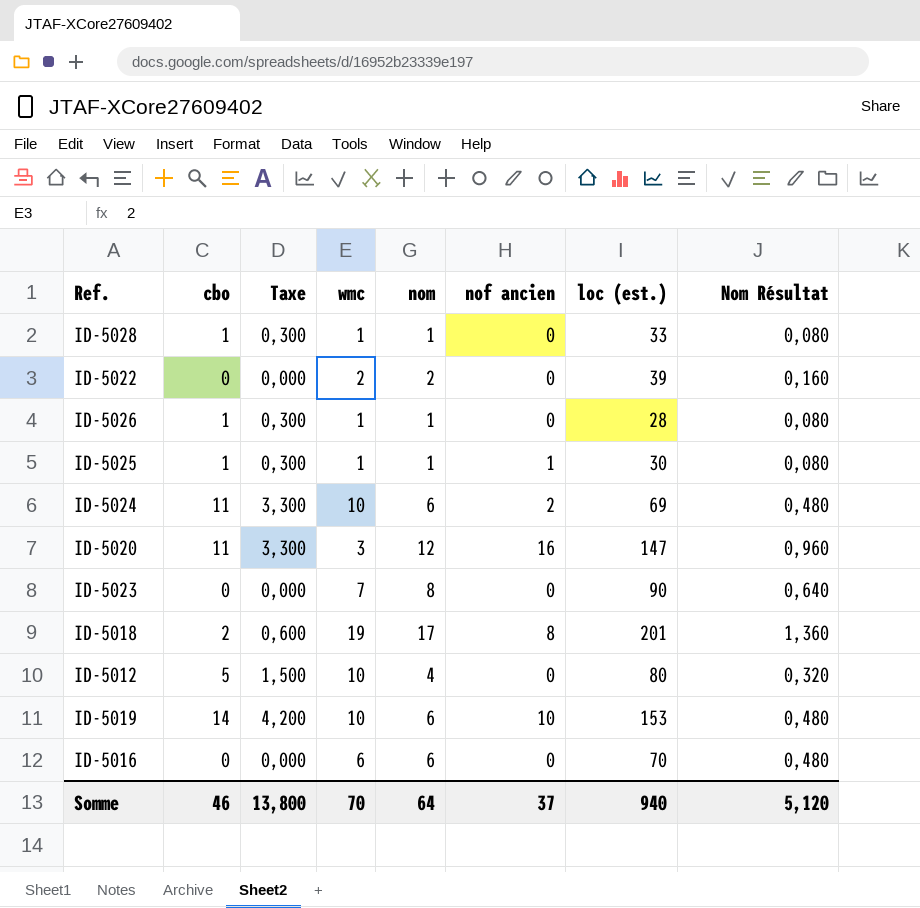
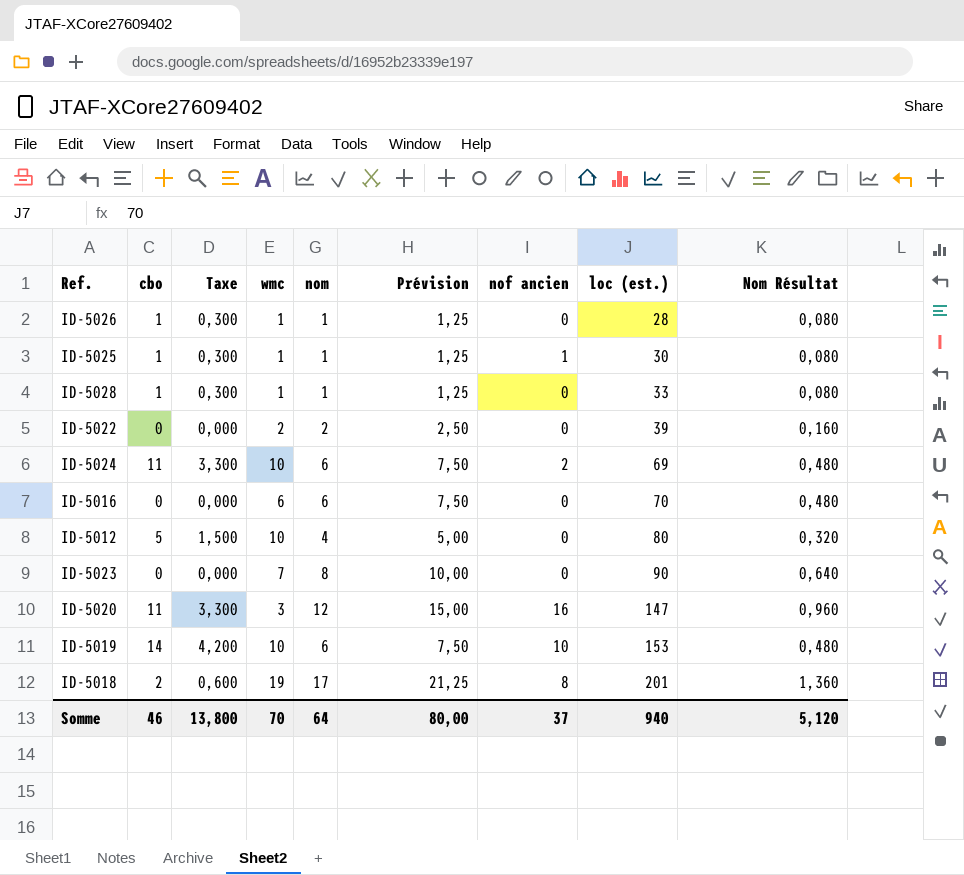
row order: none -> loc (est.) ascending
column Prévision | formula: none -> [nom] * 1,25

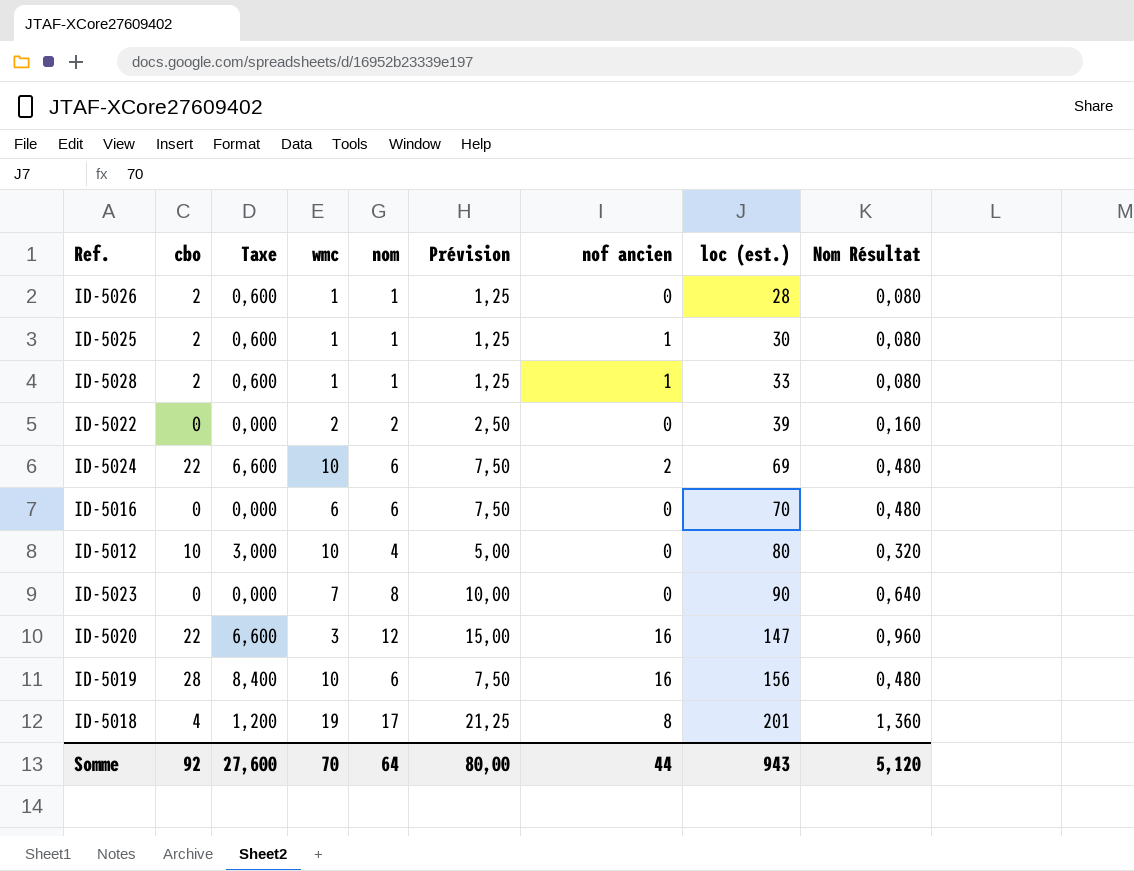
ID-5026 | cbo: 1 -> 2
ID-5026 | Taxe: 0,300 -> 0,600
ID-5025 | cbo: 1 -> 2
ID-5025 | Taxe: 0,300 -> 0,600
ID-5028 | cbo: 1 -> 2
ID-5028 | Taxe: 0,300 -> 0,600
ID-5028 | nof ancien: 0 -> 1
ID-5024 | cbo: 11 -> 22
ID-5024 | Taxe: 3,300 -> 6,600
ID-5012 | cbo: 5 -> 10
ID-5012 | Taxe: 1,500 -> 3,000
ID-5020 | cbo: 11 -> 22
ID-5020 | Taxe: 3,300 -> 6,600
ID-5019 | cbo: 14 -> 28
ID-5019 | Taxe: 4,200 -> 8,400
ID-5019 | nof ancien: 10 -> 16
ID-5019 | loc (est.): 153 -> 156
ID-5018 | cbo: 2 -> 4
ID-5018 | Taxe: 0,600 -> 1,200
Somme | cbo: 46 -> 92
Somme | Taxe: 13,800 -> 27,600
Somme | nof ancien: 37 -> 44
Somme | loc (est.): 940 -> 943

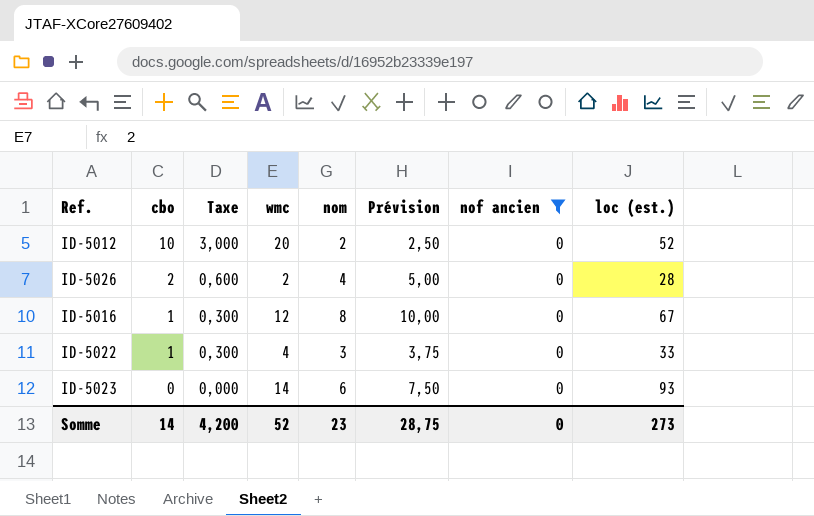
filter: none -> nof ancien = 0
row order: loc (est.) ascending -> cbo descending
column Nom Résultat | formula: [nom] * 0,08 -> none
ID-5012 | wmc: 10 -> 20
ID-5012 | nom: 4 -> 2
ID-5012 | Prévision: 5,00 -> 2,50
ID-5012 | loc (est.): 80 -> 52
ID-5026 | wmc: 1 -> 2
ID-5026 | nom: 1 -> 4
ID-5026 | Prévision: 1,25 -> 5,00
ID-5016 | cbo: 0 -> 1
ID-5016 | Taxe: 0,000 -> 0,300
ID-5016 | wmc: 6 -> 12
ID-5016 | nom: 6 -> 8
ID-5016 | Prévision: 7,50 -> 10,00
ID-5016 | loc (est.): 70 -> 67
ID-5022 | cbo: 0 -> 1
ID-5022 | Taxe: 0,000 -> 0,300
ID-5022 | wmc: 2 -> 4
ID-5022 | nom: 2 -> 3
ID-5022 | Prévision: 2,50 -> 3,75
ID-5022 | loc (est.): 39 -> 33
ID-5023 | wmc: 7 -> 14
ID-5023 | nom: 8 -> 6
ID-5023 | Prévision: 10,00 -> 7,50
ID-5023 | loc (est.): 90 -> 93
Somme | cbo: 92 -> 14
Somme | Taxe: 27,600 -> 4,200
Somme | wmc: 70 -> 52
Somme | nom: 64 -> 23
Somme | Prévision: 80,00 -> 28,75
Somme | nof ancien: 44 -> 0
Somme | loc (est.): 943 -> 273

